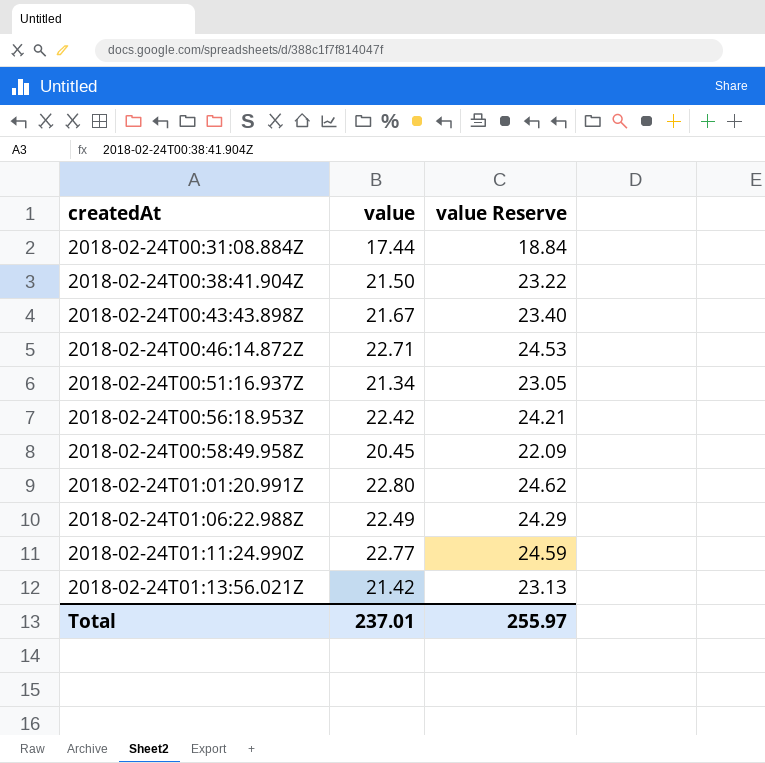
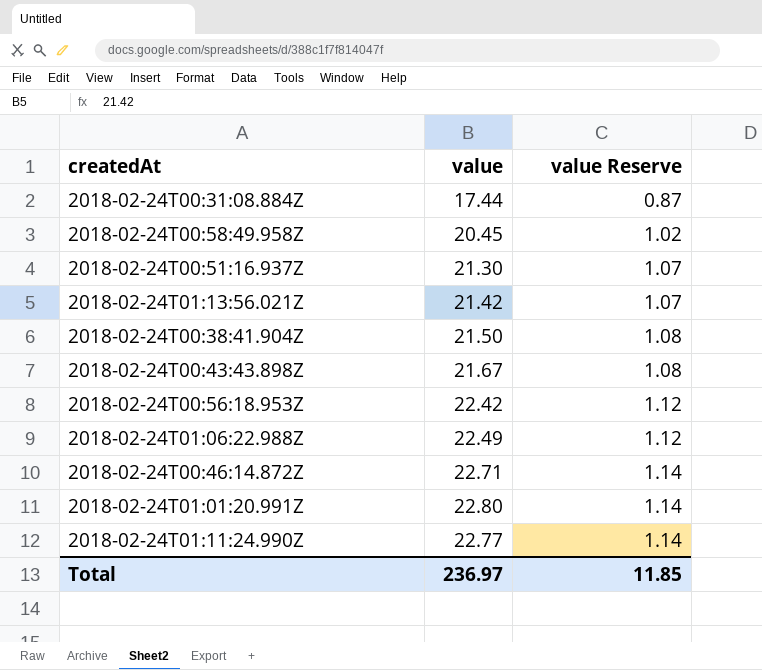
row order: createdAt ascending -> value Reserve ascending
column value Reserve | formula: [value] * 1.08 -> [value] * 0.05
2018-02-24T00:51:16.937Z | value: 21.34 -> 21.30
Total | value: 237.01 -> 236.97
Total | value Reserve: 255.97 -> 11.85

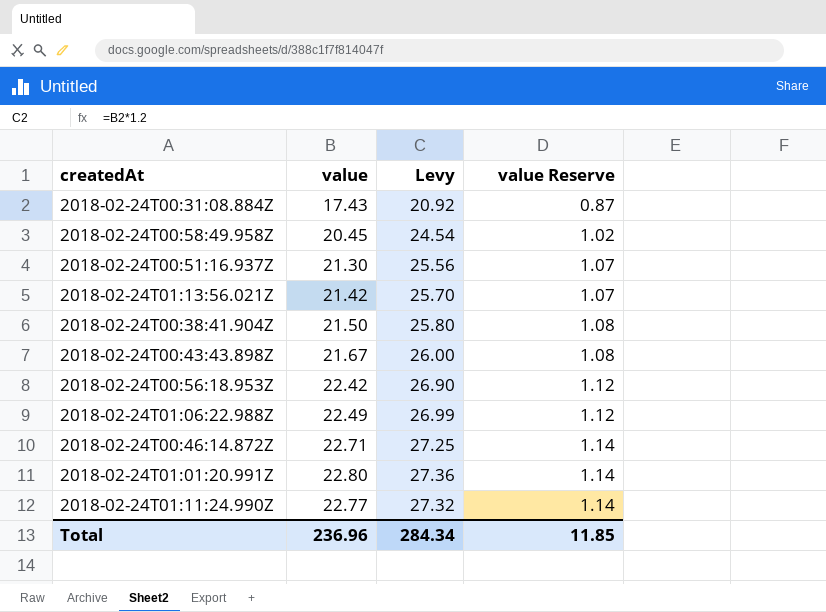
column Levy | formula: none -> [value] * 1.2
2018-02-24T00:31:08.884Z | value: 17.44 -> 17.43
Total | value: 236.97 -> 236.96

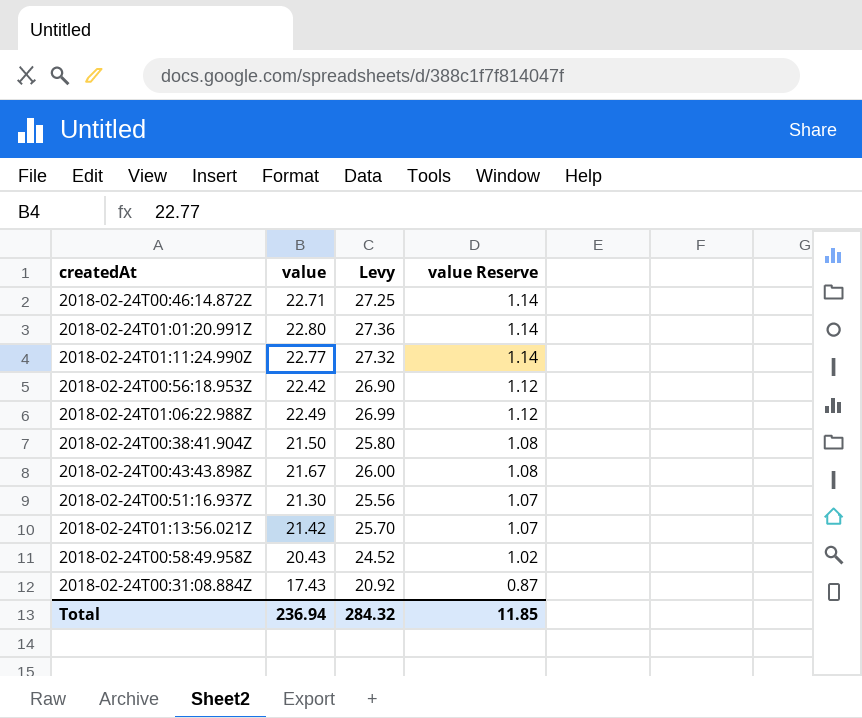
row order: value Reserve ascending -> value Reserve descending
2018-02-24T00:58:49.958Z | value: 20.45 -> 20.43
2018-02-24T00:58:49.958Z | Levy: 24.54 -> 24.52
Total | value: 236.96 -> 236.94
Total | Levy: 284.34 -> 284.32

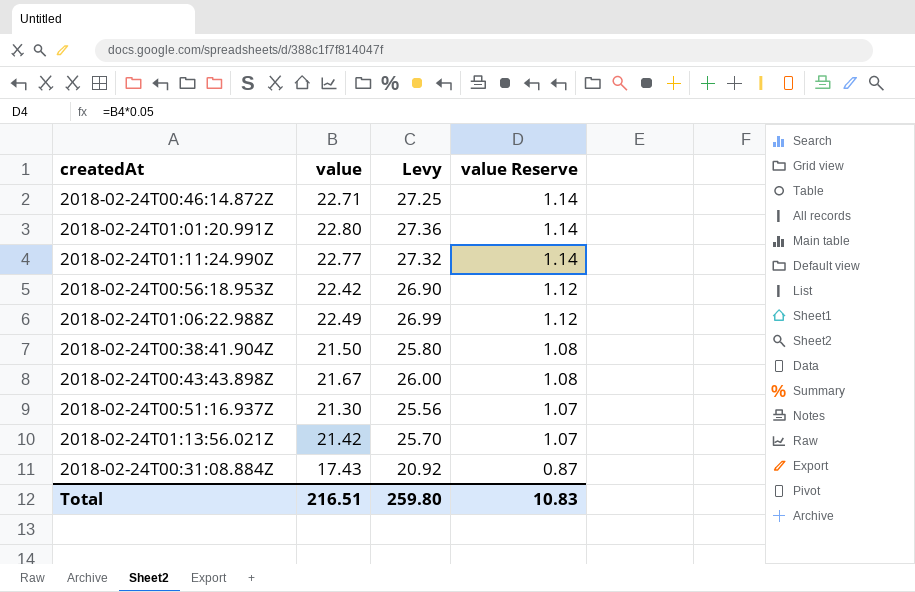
row 2018-02-24T00:58:49.958Z: 20.43 | 24.52 | 1.02 -> none
Total | value: 236.94 -> 216.51
Total | Levy: 284.32 -> 259.80
Total | value Reserve: 11.85 -> 10.83

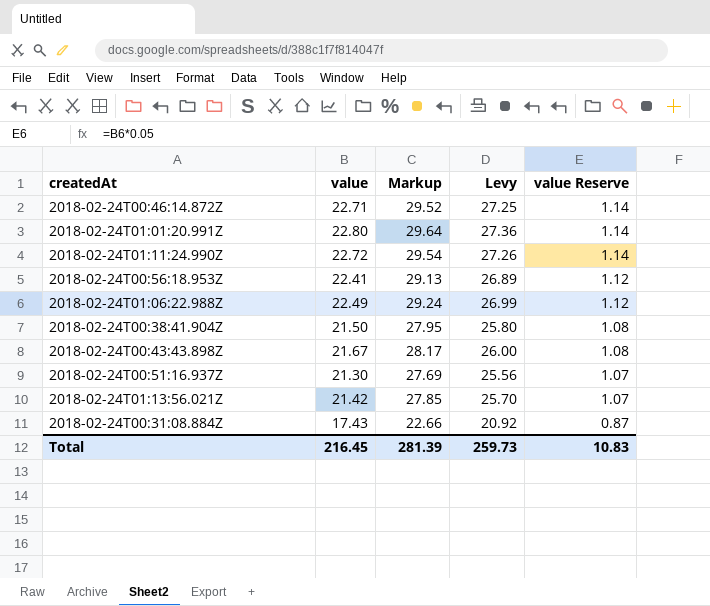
column Markup | formula: none -> [value] * 1.3
2018-02-24T01:11:24.990Z | value: 22.77 -> 22.72
2018-02-24T01:11:24.990Z | Levy: 27.32 -> 27.26
2018-02-24T00:56:18.953Z | value: 22.42 -> 22.41
2018-02-24T00:56:18.953Z | Levy: 26.90 -> 26.89
Total | value: 216.51 -> 216.45
Total | Levy: 259.80 -> 259.73

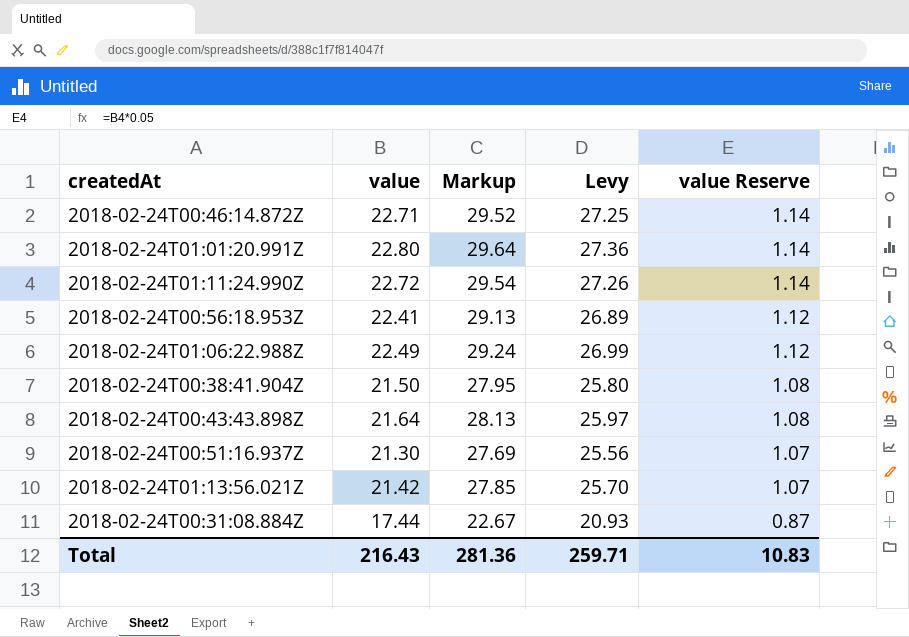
2018-02-24T00:43:43.898Z | value: 21.67 -> 21.64
2018-02-24T00:43:43.898Z | Markup: 28.17 -> 28.13
2018-02-24T00:43:43.898Z | Levy: 26.00 -> 25.97
2018-02-24T00:31:08.884Z | value: 17.43 -> 17.44
2018-02-24T00:31:08.884Z | Markup: 22.66 -> 22.67
2018-02-24T00:31:08.884Z | Levy: 20.92 -> 20.93
Total | value: 216.45 -> 216.43
Total | Markup: 281.39 -> 281.36
Total | Levy: 259.73 -> 259.71

